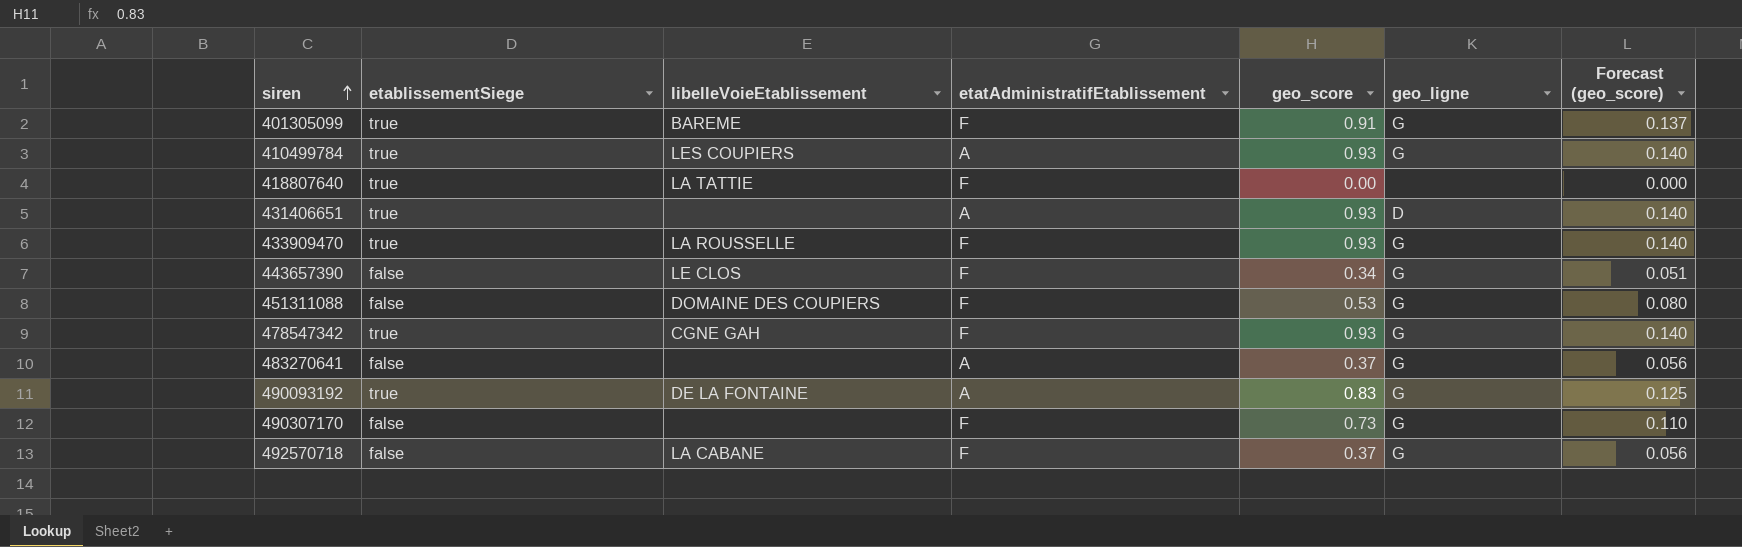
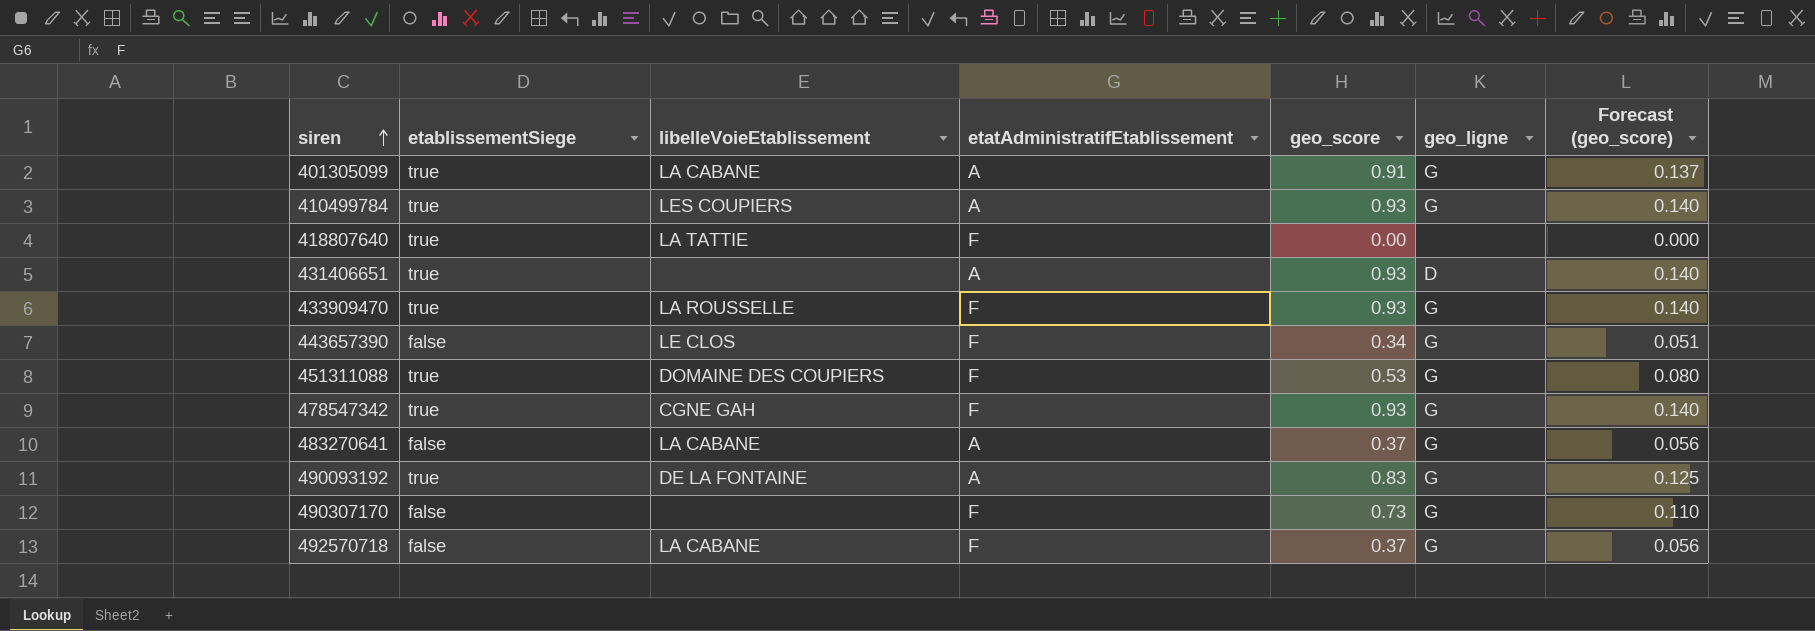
401305099 | libelleVoieEtablissement: BAREME -> LA CABANE
401305099 | etatAdministratifEtablissement: F -> A
451311088 | etablissementSiege: false -> true
483270641 | libelleVoieEtablissement: none -> LA CABANE

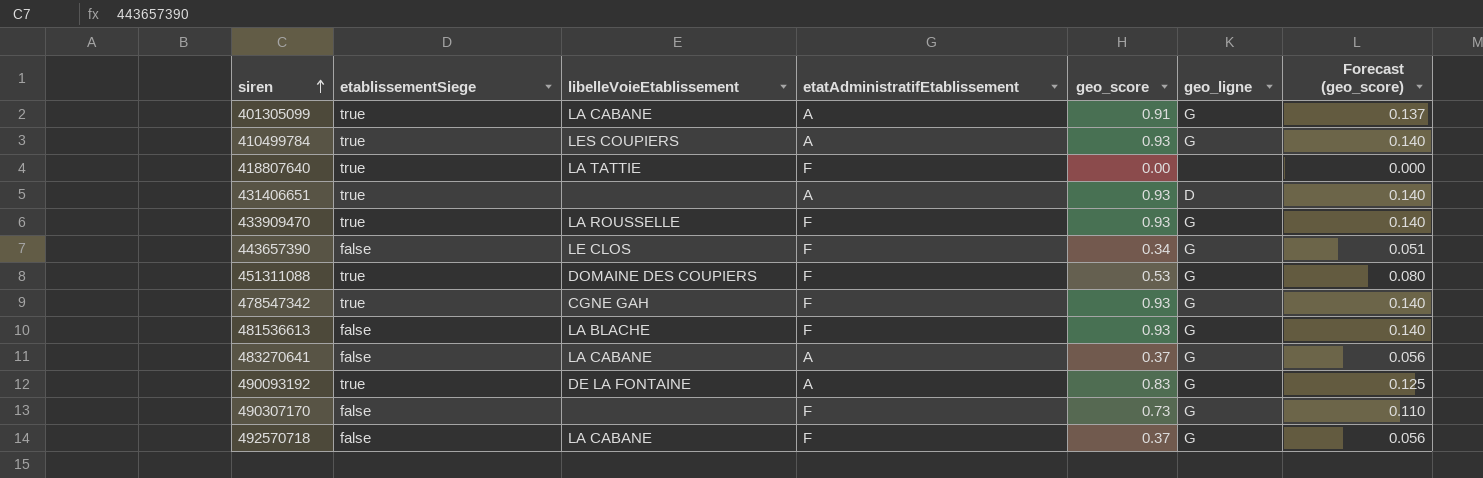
row 481536613: none -> false | LA BLACHE | F | 0.93 | G | 0.140

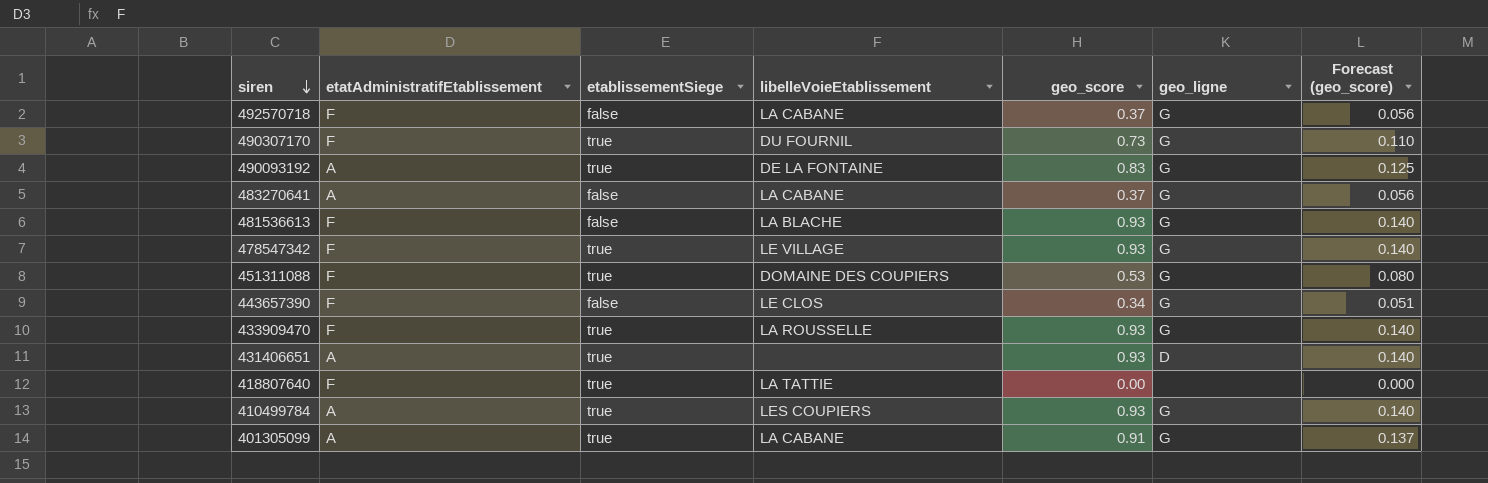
row order: siren ascending -> siren descending
column etatAdministratifEtablissement | position: 4 -> 2
490307170 | etablissementSiege: false -> true
490307170 | libelleVoieEtablissement: none -> DU FOURNIL
478547342 | libelleVoieEtablissement: CGNE GAH -> LE VILLAGE

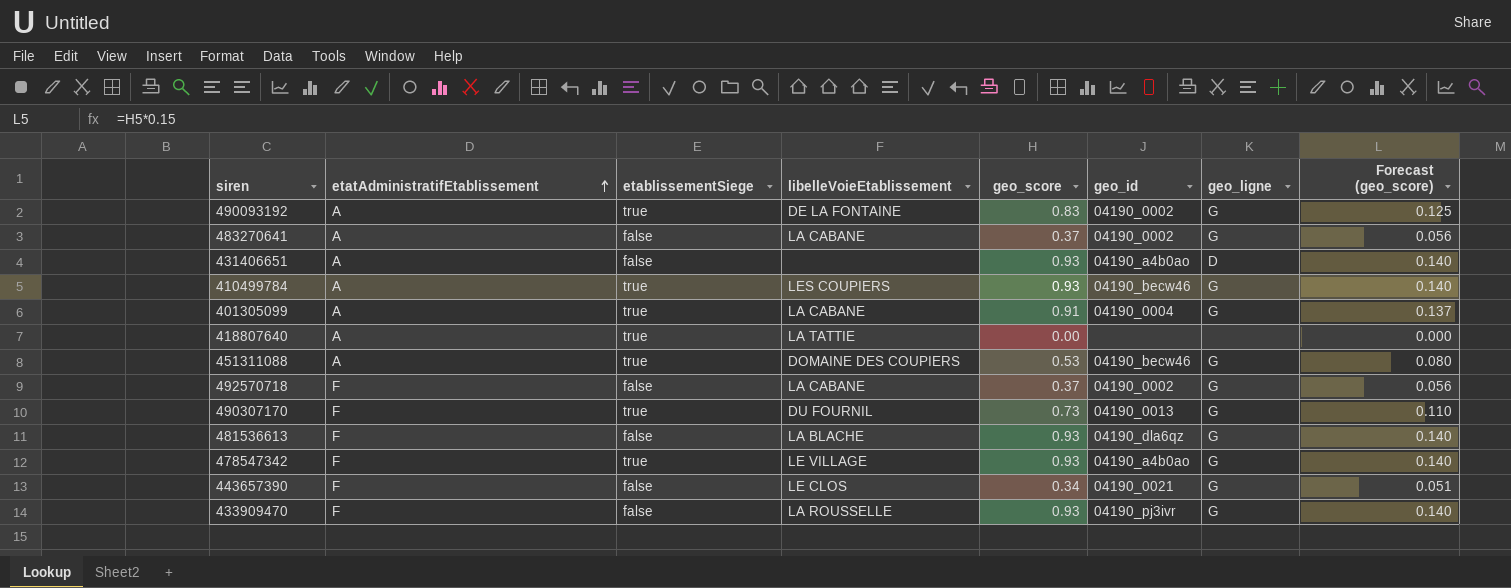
row order: siren descending -> etatAdministratifEtablissement ascending
column geo_id | position: none -> 6
431406651 | etablissementSiege: true -> false
418807640 | etatAdministratifEtablissement: F -> A
451311088 | etatAdministratifEtablissement: F -> A
433909470 | etablissementSiege: true -> false

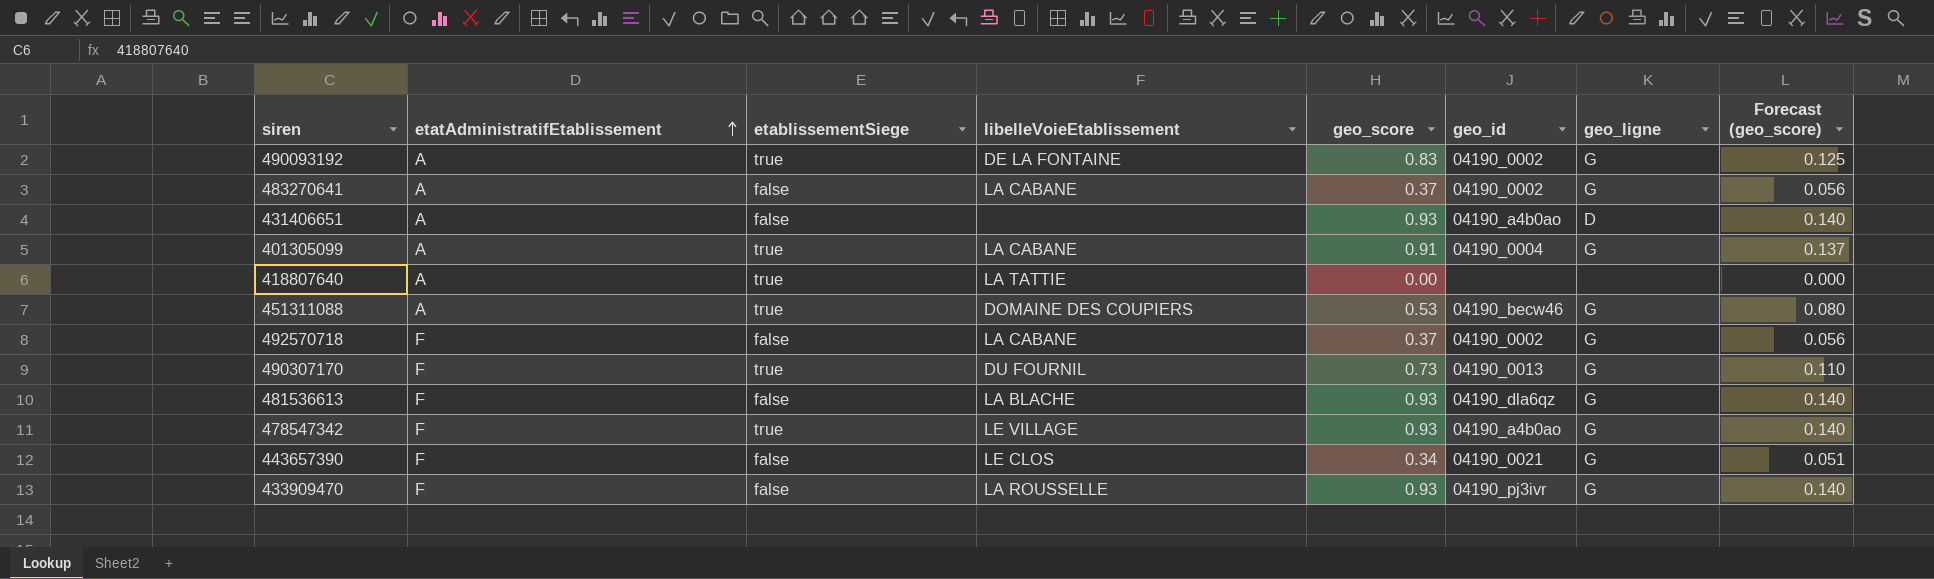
row 410499784: A | true | LES COUPIERS | 0.93 | 04190_becw46 | G | 0.140 -> none

